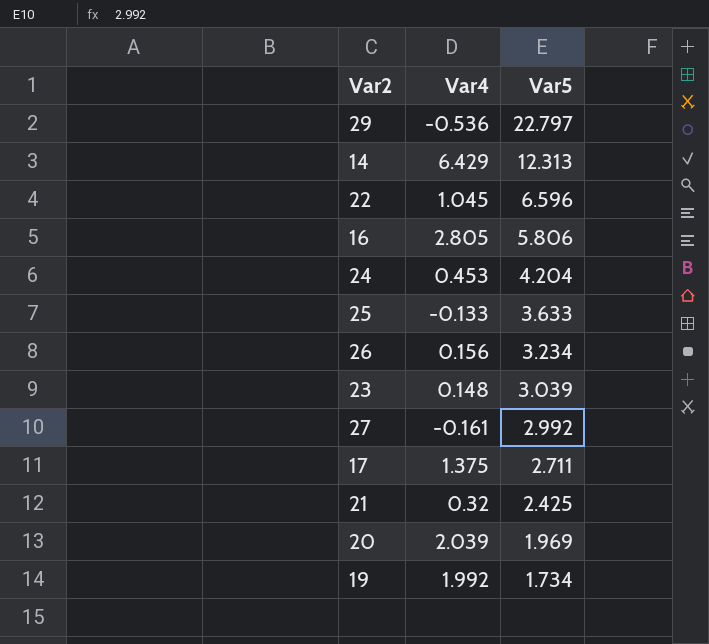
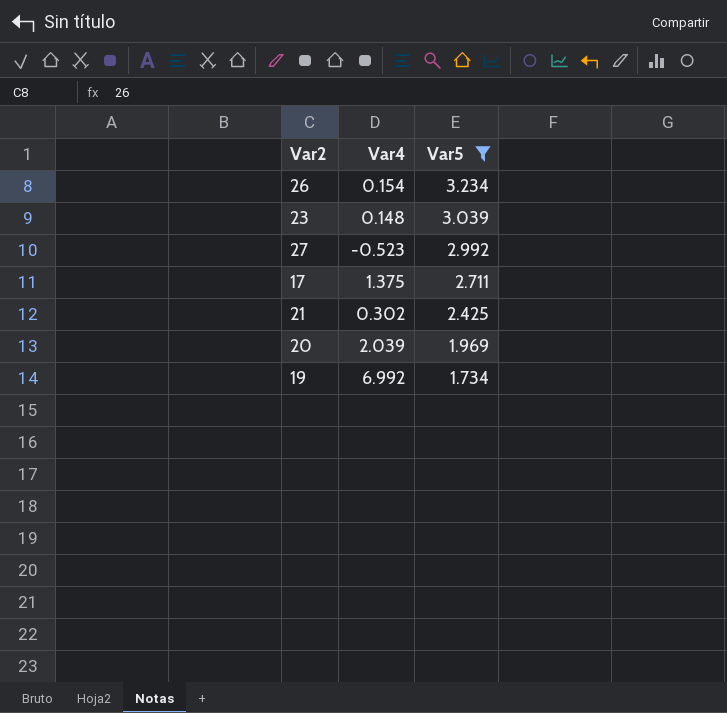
filter: none -> Var5 <= 3.234
26 | Var4: 0.156 -> 0.154
27 | Var4: -0.161 -> -0.523
21 | Var4: 0.32 -> 0.302
19 | Var4: 1.992 -> 6.992

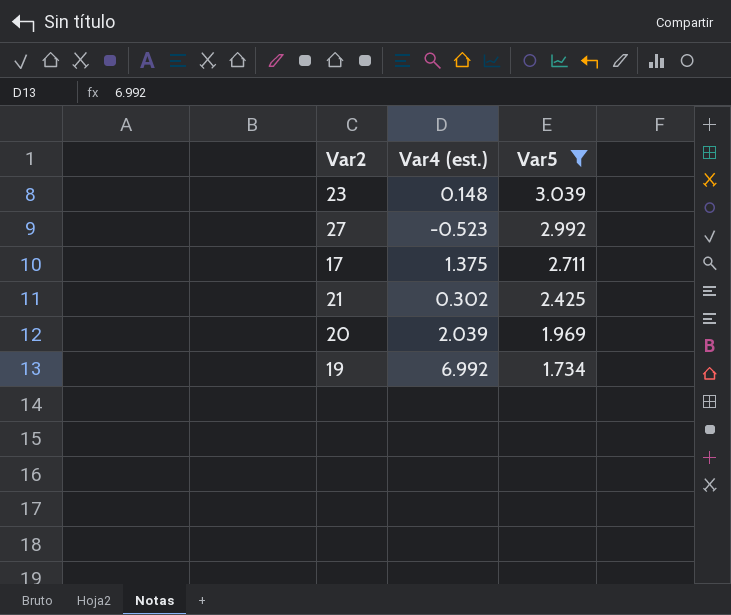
column name: Var4 -> Var4 (est.)
row 26: 0.154 | 3.234 -> none

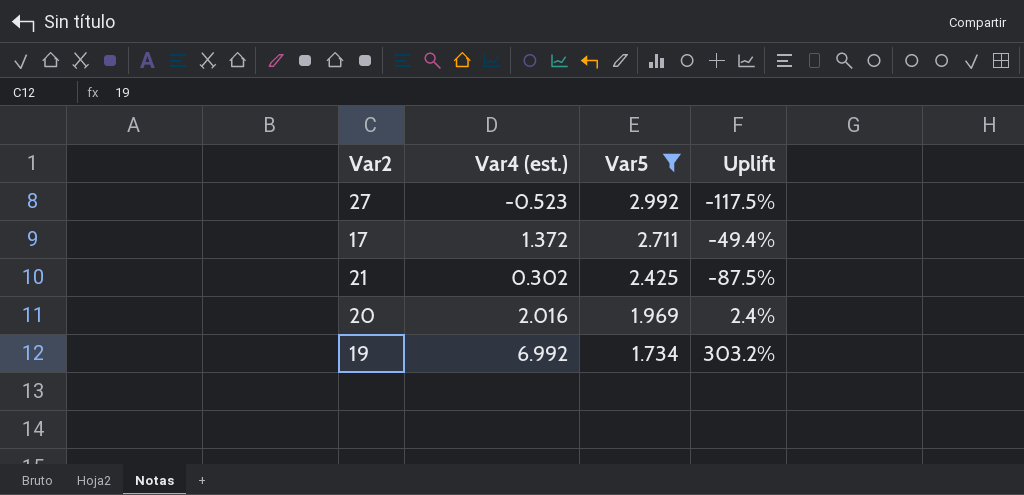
column Uplift | formula: none -> ([Var4 (est.)] - [Var5]) / [Var5]
row 23: 0.148 | 3.039 -> none
17 | Var4 (est.): 1.375 -> 1.372
20 | Var4 (est.): 2.039 -> 2.016

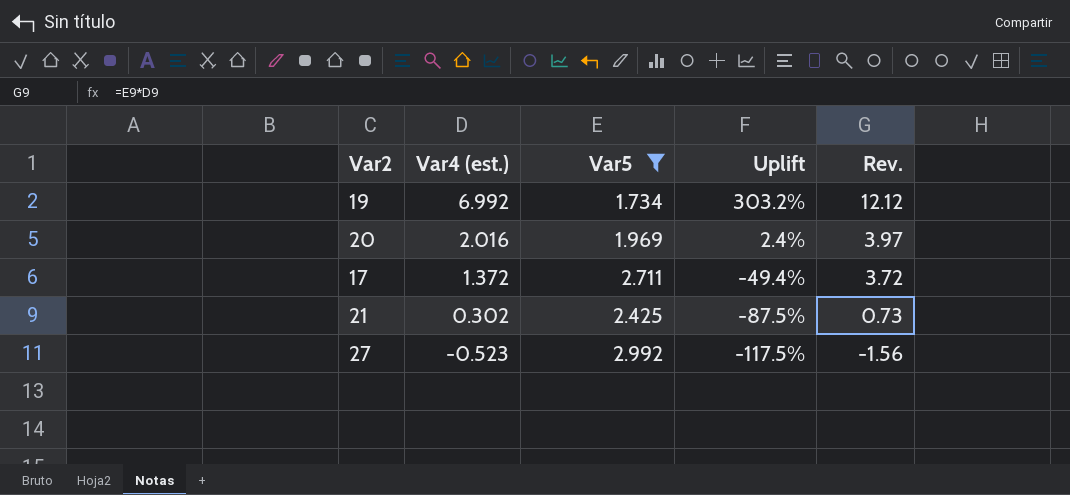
row order: Var5 descending -> Var4 (est.) descending
column Rev. | formula: none -> [Var4 (est.)] * [Var5]

